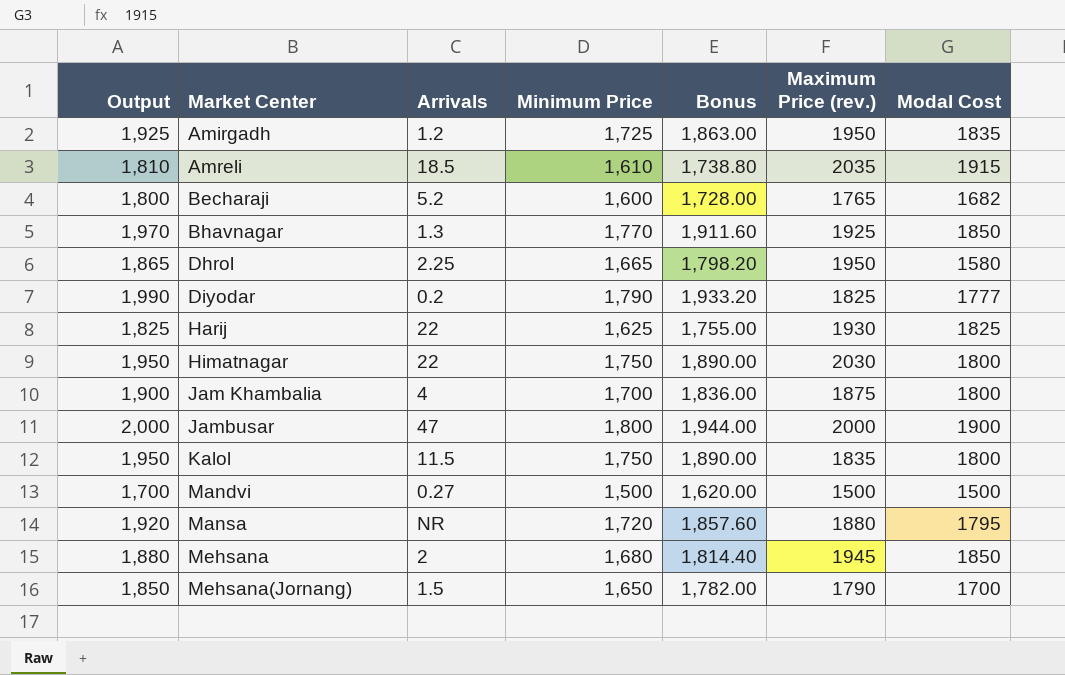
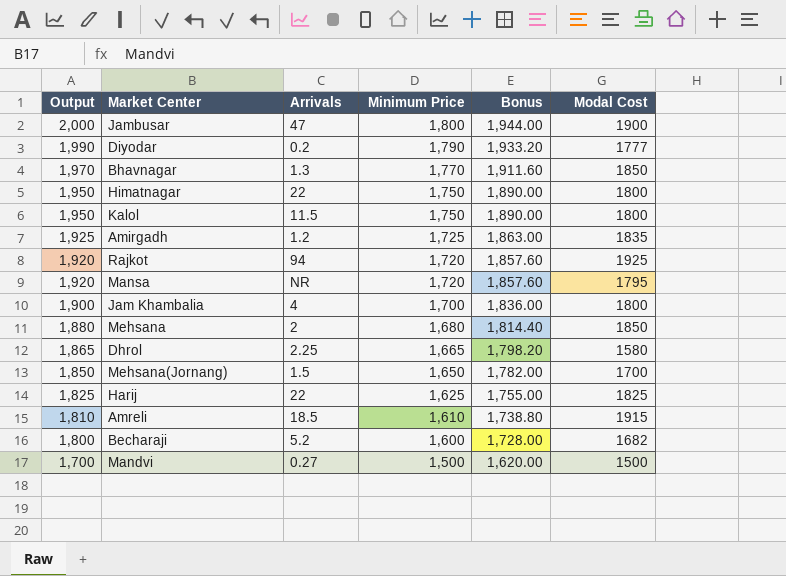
row order: Market Center ascending -> Output descending
column Maximum Price (rev.) | position: 6 -> none
row Rajkot: none -> 1,920 | 94 | 1,720 | 1,857.60 | 1925

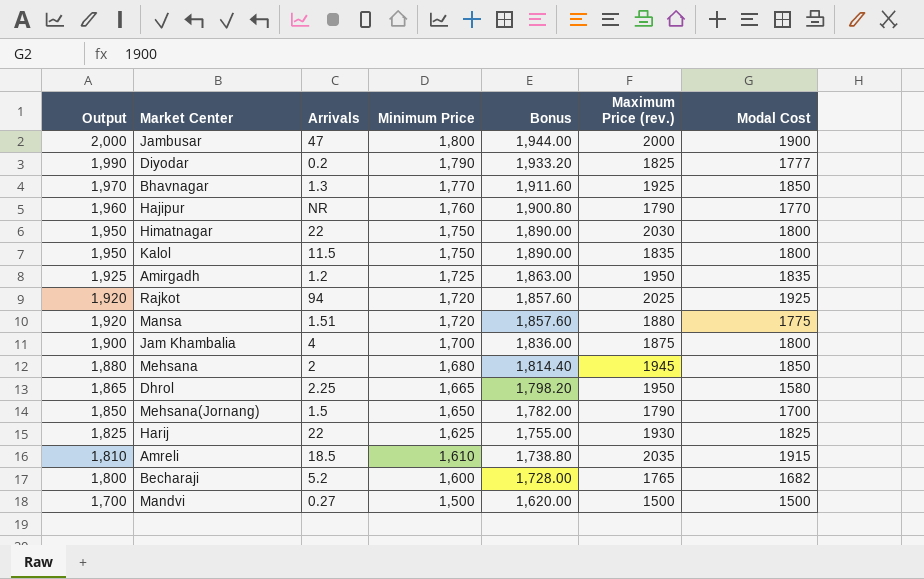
column Maximum Price (rev.) | position: none -> 6
row Hajipur: none -> 1,960 | NR | 1,760 | 1,900.80 | 1790 | 1770
Mansa | Arrivals: NR -> 1.51
Mansa | Modal Cost: 1795 -> 1775

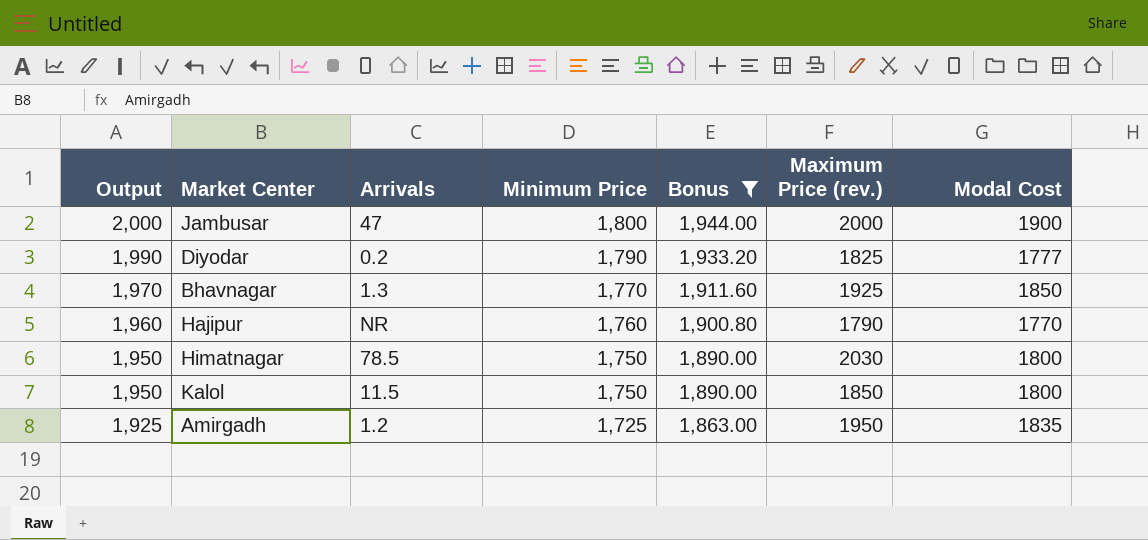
filter: none -> Bonus >= 1,863.00
Himatnagar | Arrivals: 22 -> 78.5
Kalol | Maximum Price (rev.): 1835 -> 1850

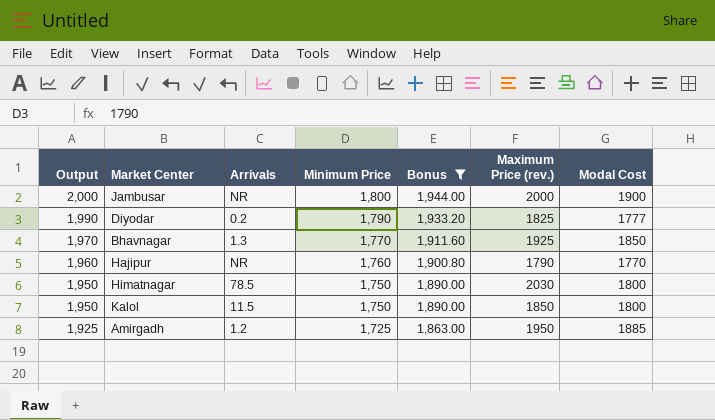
Jambusar | Arrivals: 47 -> NR
Amirgadh | Modal Cost: 1835 -> 1885

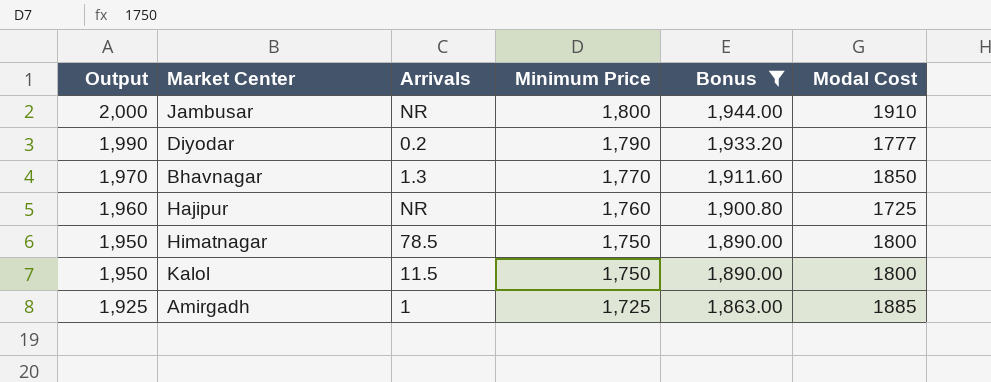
column Maximum Price (rev.) | position: 6 -> none
Jambusar | Modal Cost: 1900 -> 1910
Hajipur | Modal Cost: 1770 -> 1725
Amirgadh | Arrivals: 1.2 -> 1

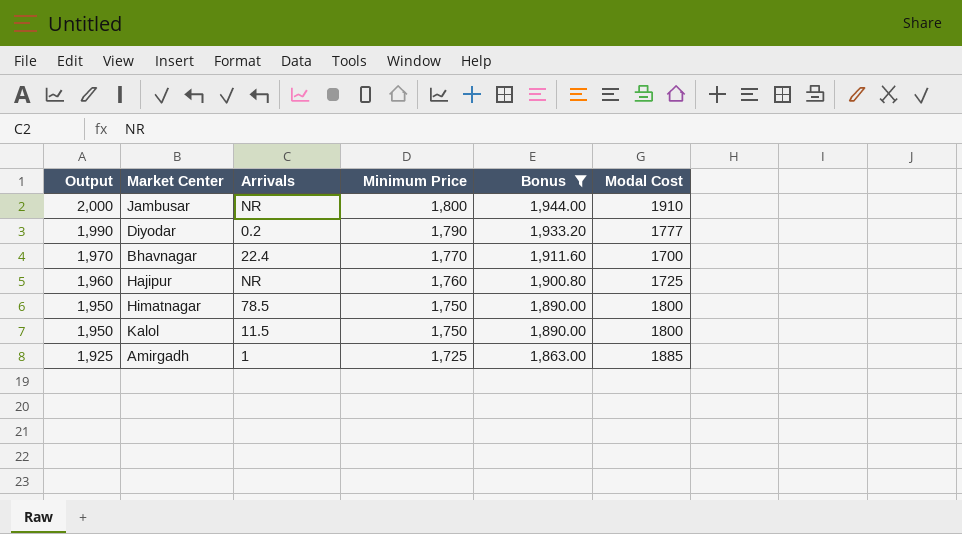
Bhavnagar | Arrivals: 1.3 -> 22.4
Bhavnagar | Modal Cost: 1850 -> 1700

